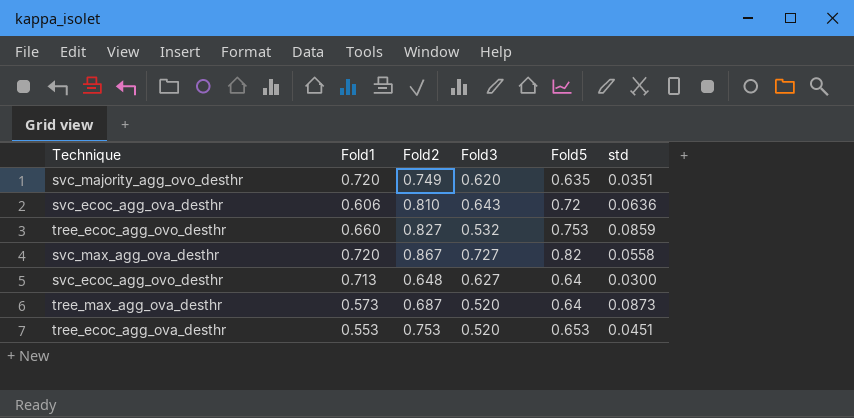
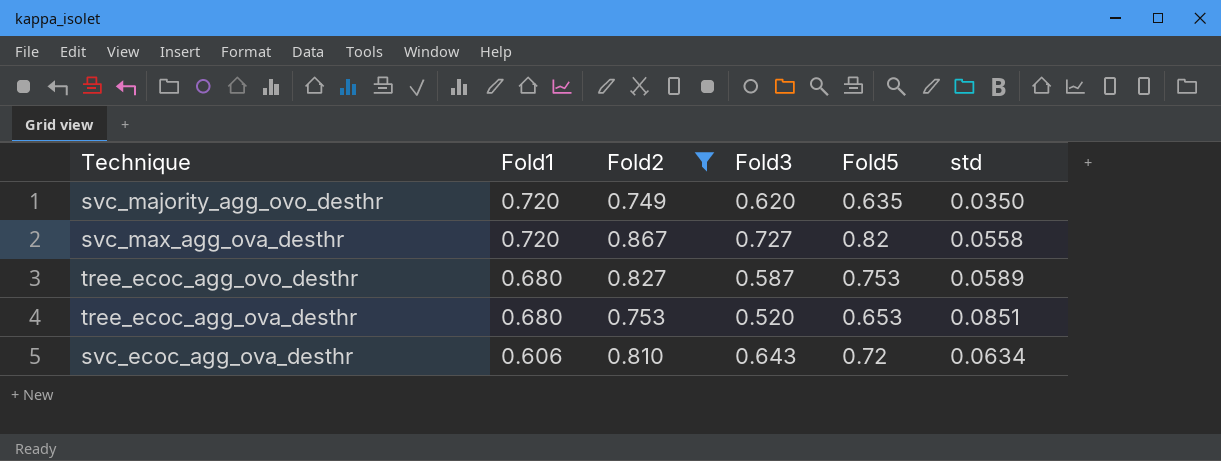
filter: none -> Fold2 >= 0.749
row order: none -> Fold1 descending
svc_majority_agg_ovo_desthr | std: 0.0351 -> 0.0350
tree_ecoc_agg_ovo_desthr | Fold1: 0.660 -> 0.680
tree_ecoc_agg_ovo_desthr | Fold3: 0.532 -> 0.587
tree_ecoc_agg_ovo_desthr | std: 0.0859 -> 0.0589
tree_ecoc_agg_ova_desthr | Fold1: 0.553 -> 0.680
tree_ecoc_agg_ova_desthr | std: 0.0451 -> 0.0851
svc_ecoc_agg_ova_desthr | std: 0.0636 -> 0.0634

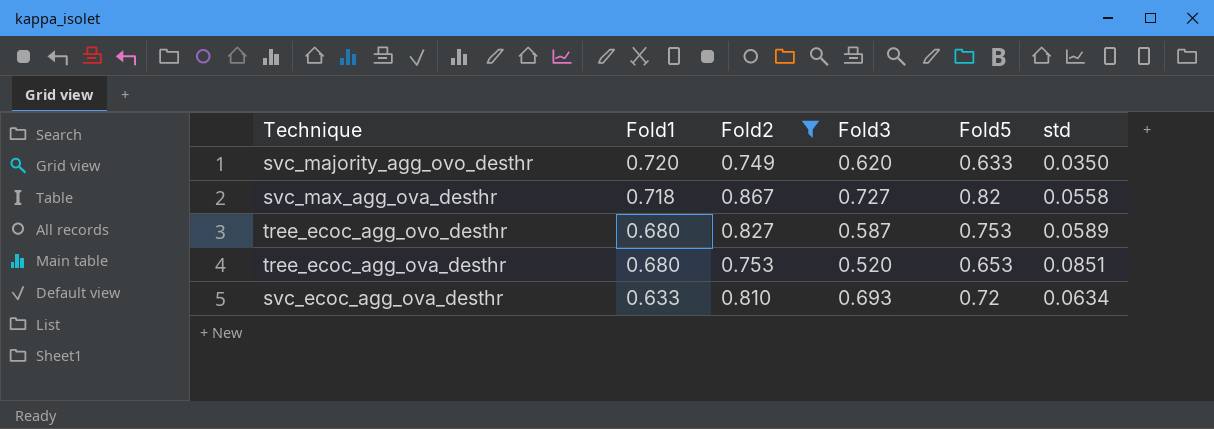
svc_majority_agg_ovo_desthr | Fold5: 0.635 -> 0.633
svc_max_agg_ova_desthr | Fold1: 0.720 -> 0.718
svc_ecoc_agg_ova_desthr | Fold1: 0.606 -> 0.633
svc_ecoc_agg_ova_desthr | Fold3: 0.643 -> 0.693

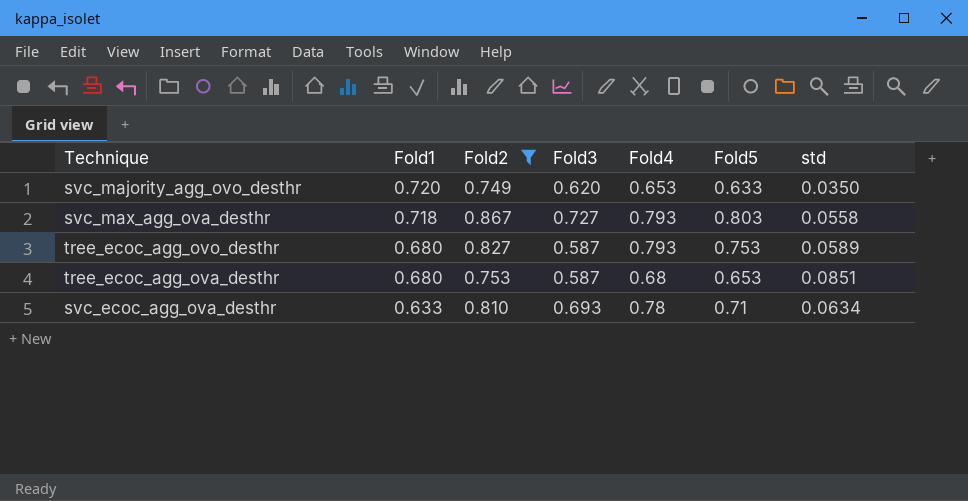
column Fold4 | position: none -> 5
svc_max_agg_ova_desthr | Fold5: 0.82 -> 0.803
tree_ecoc_agg_ova_desthr | Fold3: 0.520 -> 0.587
svc_ecoc_agg_ova_desthr | Fold5: 0.72 -> 0.71

